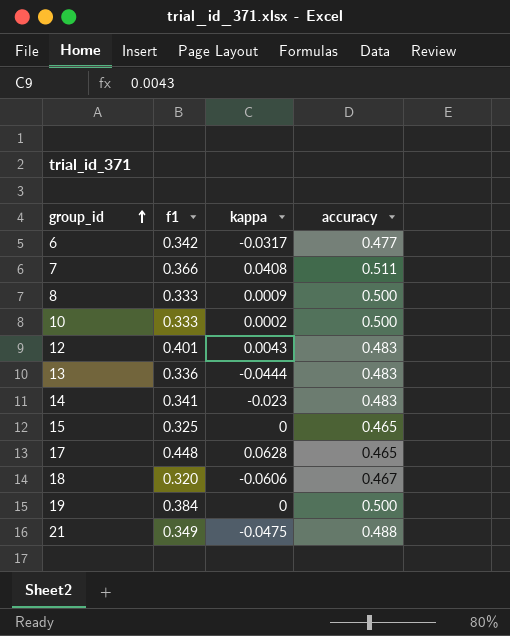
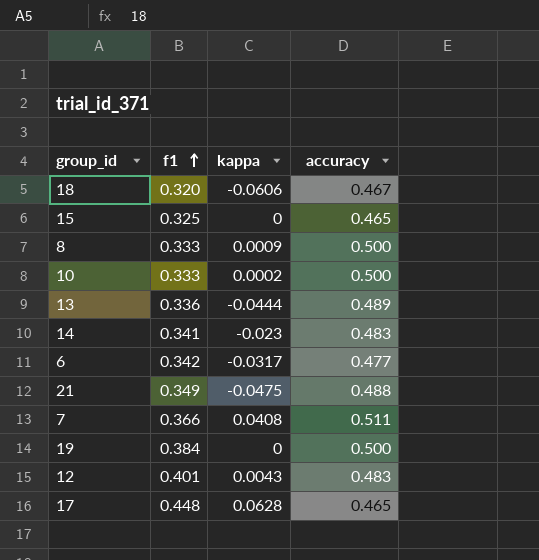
row order: group_id ascending -> f1 ascending
13 | accuracy: 0.483 -> 0.489

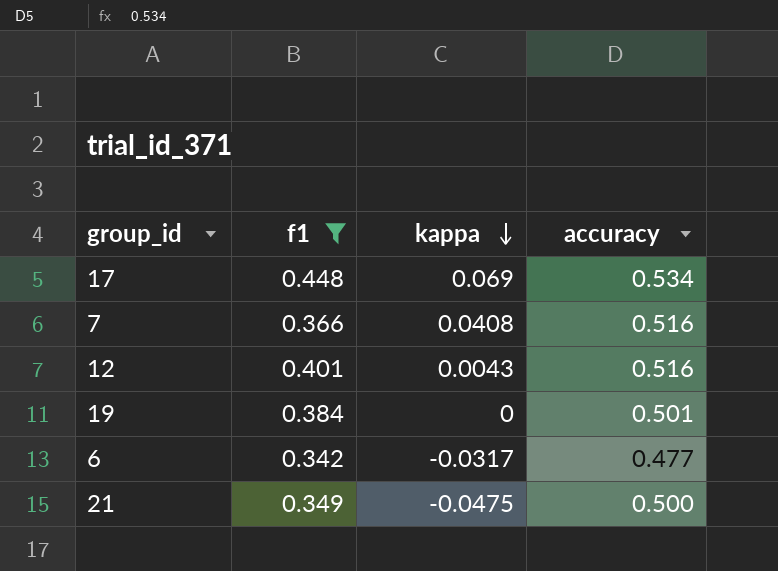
filter: none -> f1 >= 0.342
row order: f1 ascending -> kappa descending
17 | kappa: 0.0628 -> 0.069
17 | accuracy: 0.465 -> 0.534
7 | accuracy: 0.511 -> 0.516
12 | accuracy: 0.483 -> 0.516
19 | accuracy: 0.500 -> 0.501
21 | accuracy: 0.488 -> 0.500

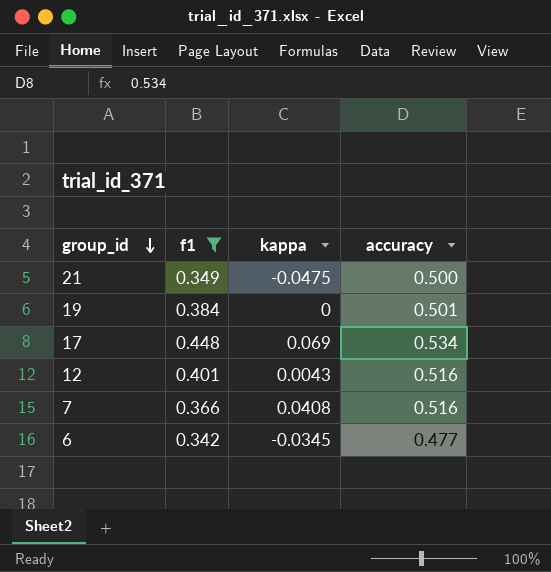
row order: kappa descending -> group_id descending
6 | kappa: -0.0317 -> -0.0345

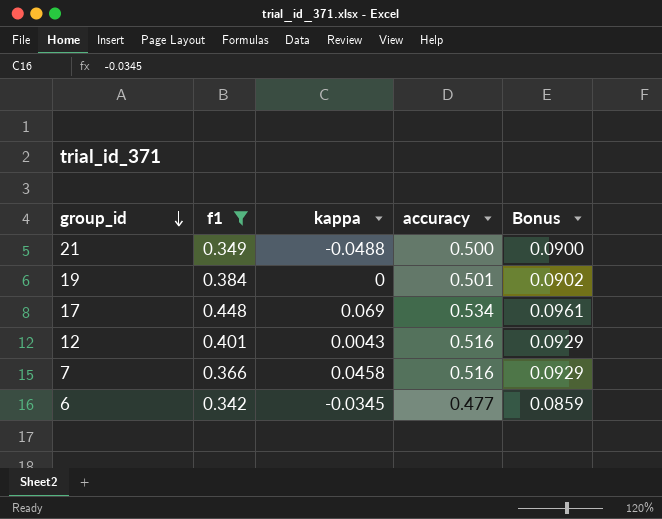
column Bonus | formula: none -> [accuracy] * 0.18
21 | kappa: -0.0475 -> -0.0488
7 | kappa: 0.0408 -> 0.0458

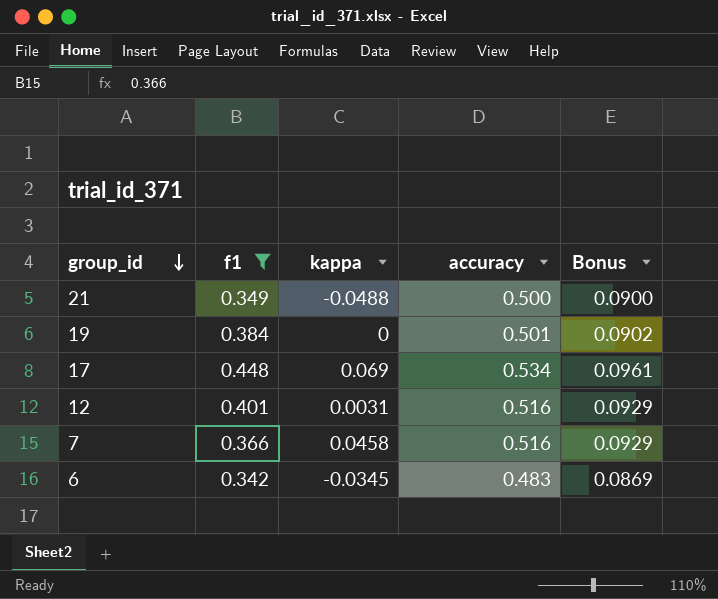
12 | kappa: 0.0043 -> 0.0031
6 | accuracy: 0.477 -> 0.483
6 | Bonus: 0.0859 -> 0.0869

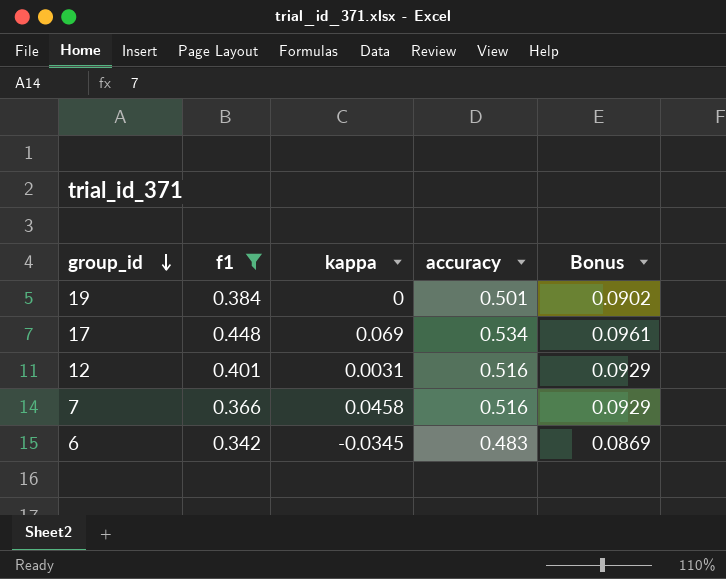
row 21: 0.349 | -0.0488 | 0.500 | 0.0900 -> none

